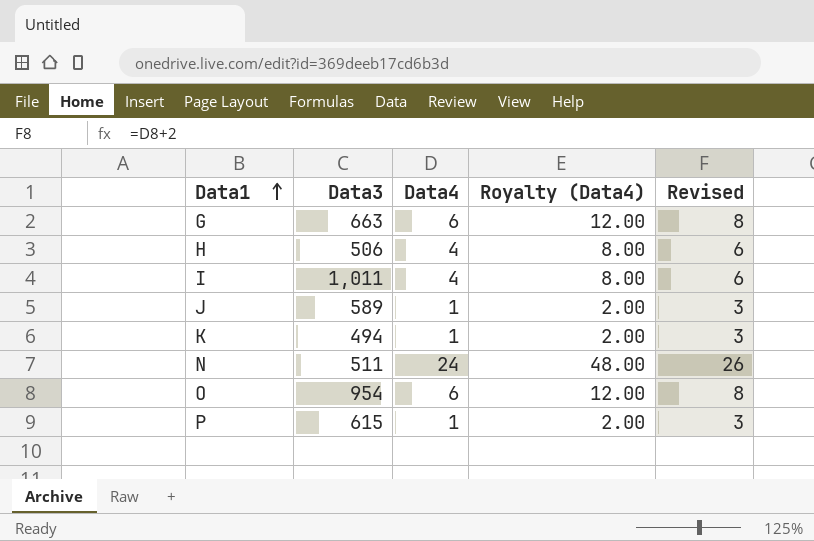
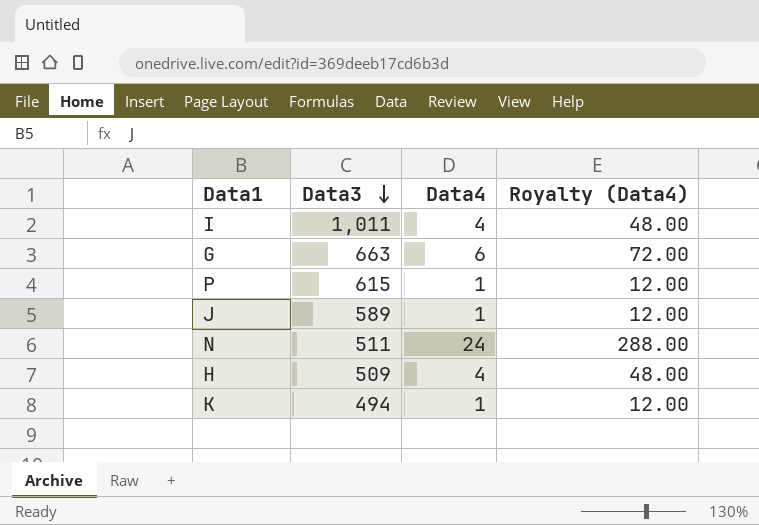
row order: Data1 ascending -> Data3 descending
column Revised | formula: [Data4] + 2 -> none
column Royalty (Data4) | formula: [Data4] * 2 -> [Data4] * 12
row O: 954 | 6 | 12.00 | 8 -> none
H | Data3: 506 -> 509

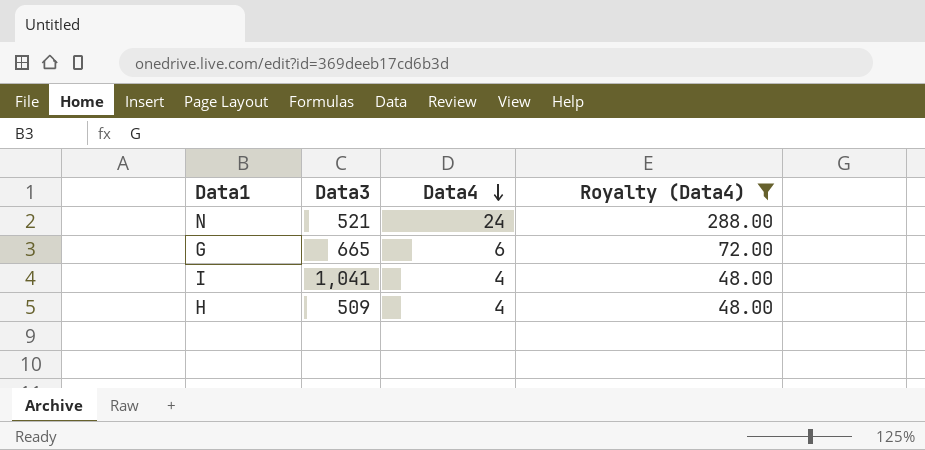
filter: none -> Royalty (Data4) != 12.00
row order: Data3 descending -> Data4 descending
N | Data3: 511 -> 521
G | Data3: 663 -> 665
I | Data3: 1,011 -> 1,041

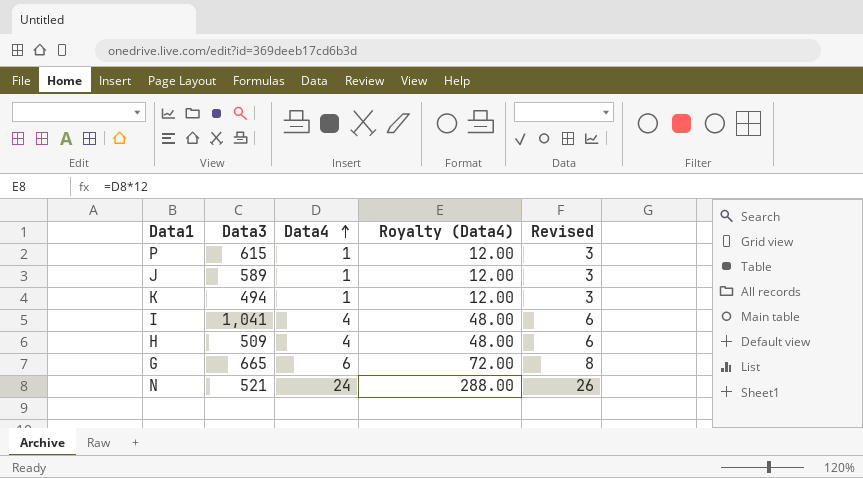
filter: Royalty (Data4) != 12.00 -> none
row order: Data4 descending -> Data4 ascending
column Revised | formula: none -> [Data4] + 2

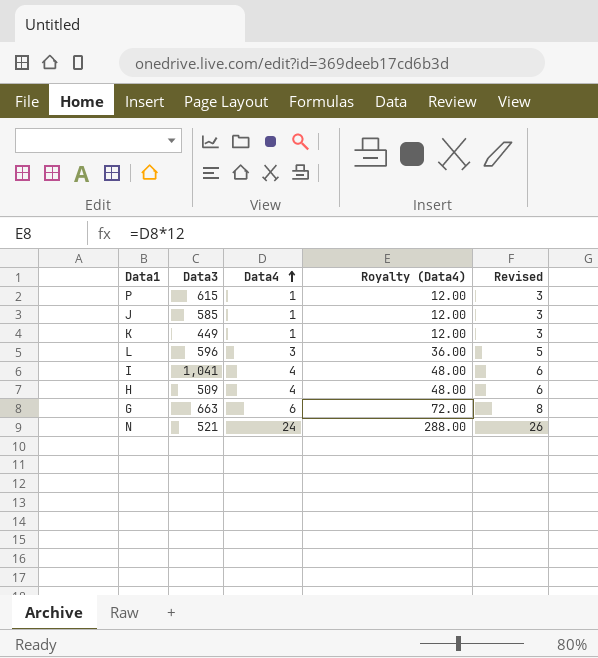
J | Data3: 589 -> 585
K | Data3: 494 -> 449
row L: none -> 596 | 3 | 36.00 | 5
G | Data3: 665 -> 663

